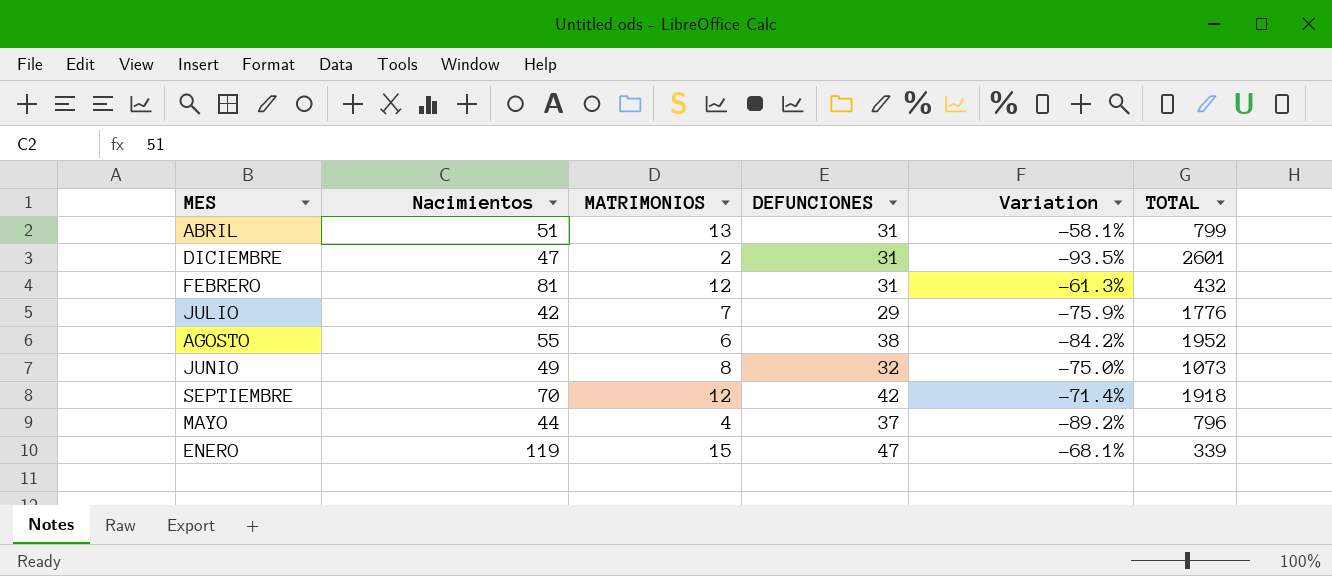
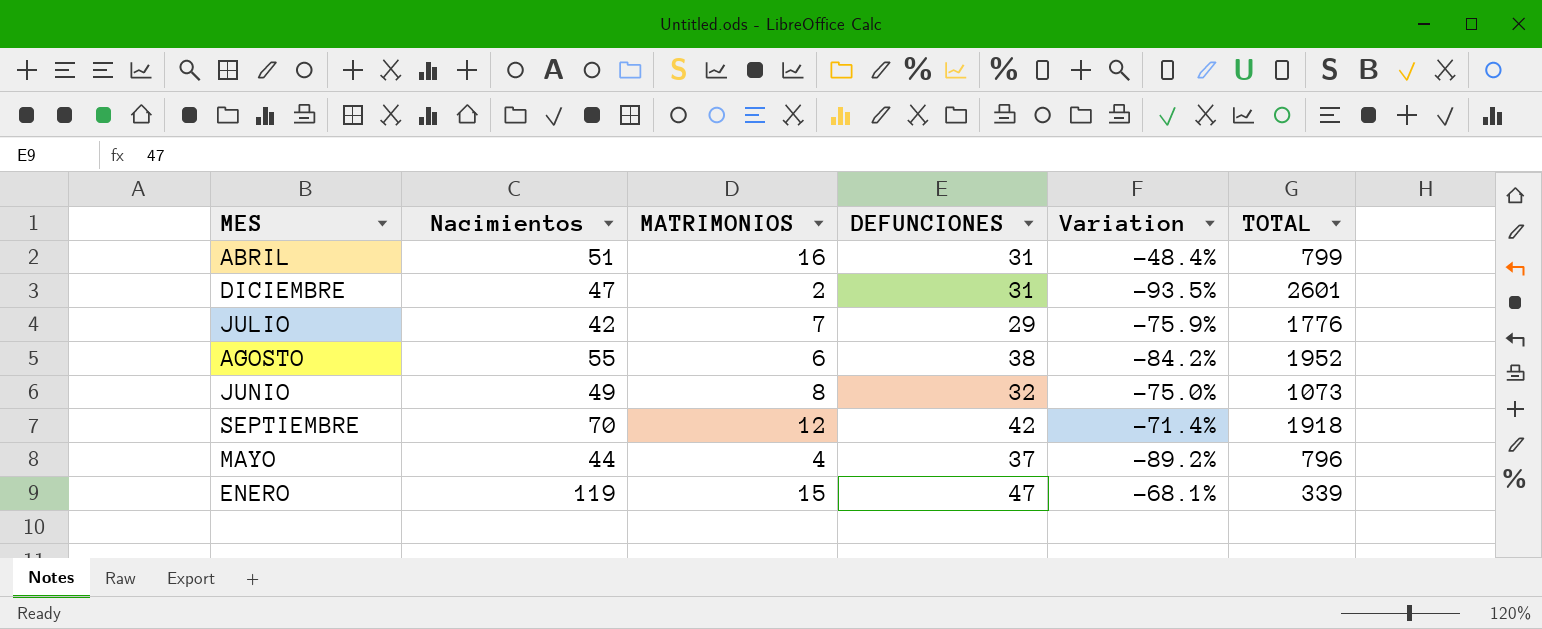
row FEBRERO: 81 | 12 | 31 | -61.3% | 432 -> none
ABRIL | MATRIMONIOS: 13 -> 16
ABRIL | Variation: -58.1% -> -48.4%

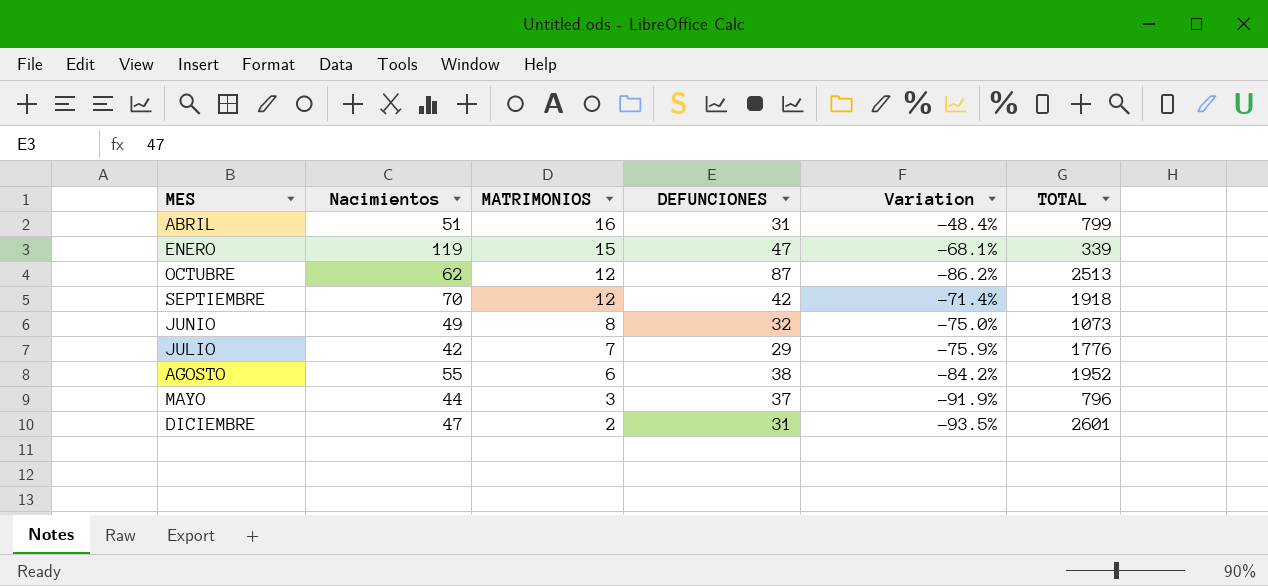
row order: none -> MATRIMONIOS descending
row OCTUBRE: none -> 62 | 12 | 87 | -86.2% | 2513
MAYO | MATRIMONIOS: 4 -> 3
MAYO | Variation: -89.2% -> -91.9%

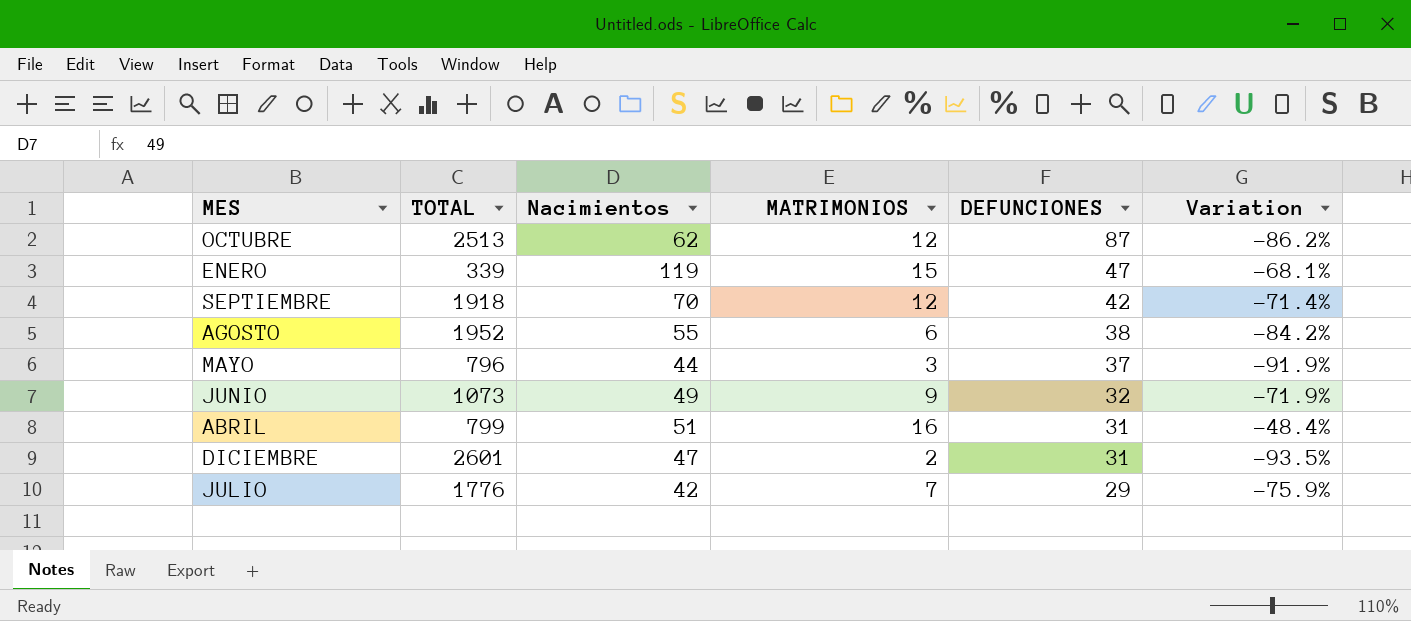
row order: MATRIMONIOS descending -> DEFUNCIONES descending
column TOTAL | position: 6 -> 2
JUNIO | MATRIMONIOS: 8 -> 9
JUNIO | Variation: -75.0% -> -71.9%

